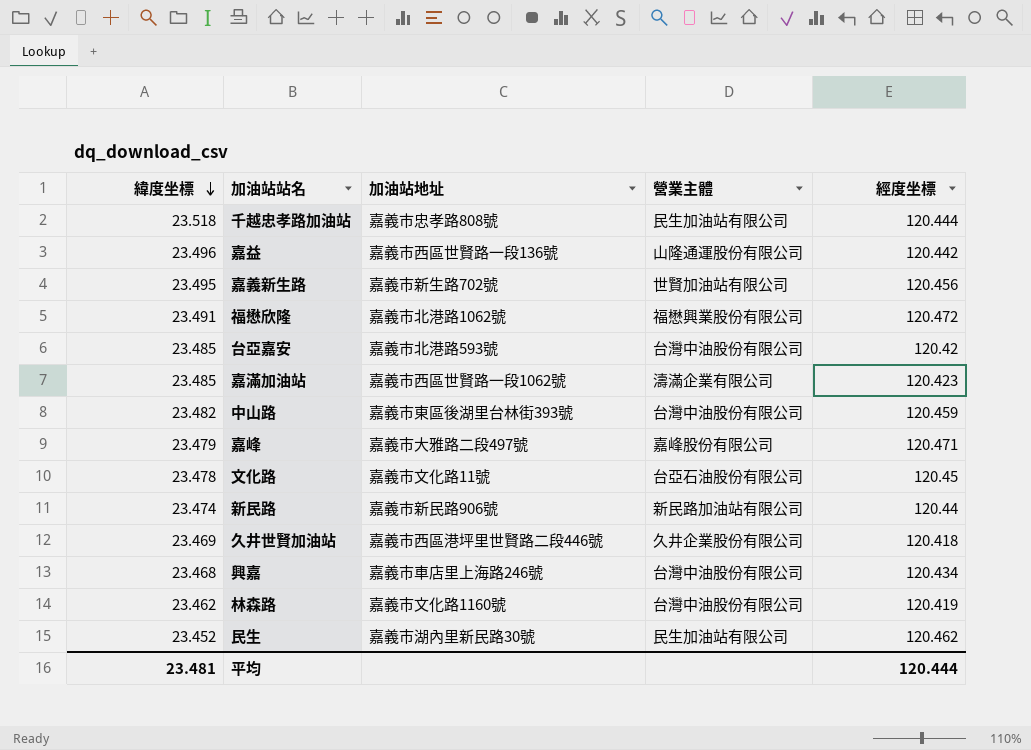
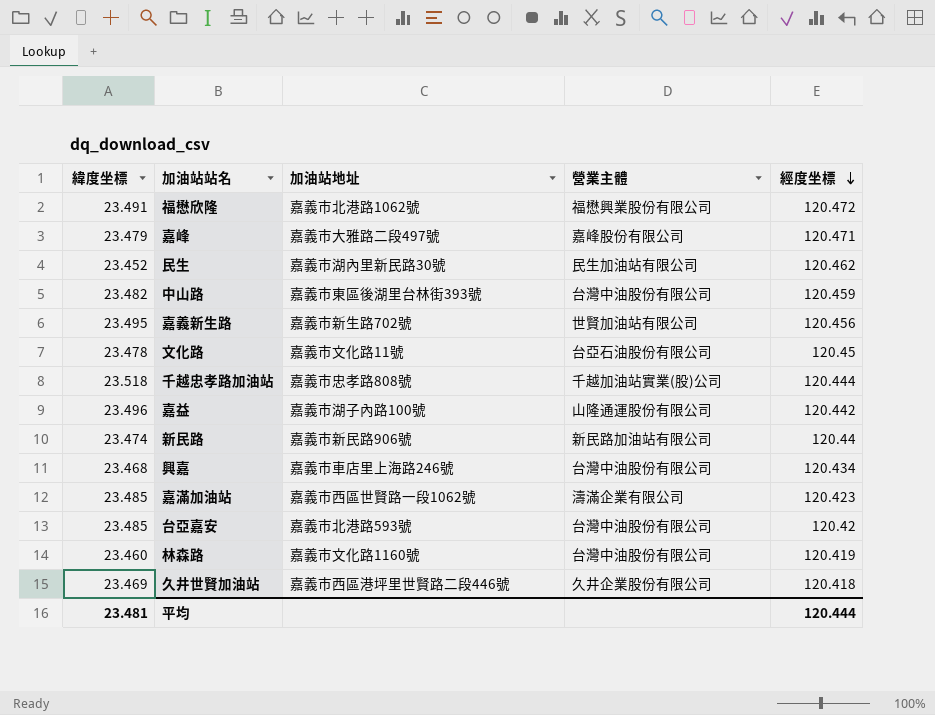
row order: 緯度坐標 descending -> 經度坐標 descending
千越忠孝路加油站 | 營業主體: 民生加油站有限公司 -> 千越加油站實業(股)公司
嘉益 | 加油站地址: 嘉義市西區世賢路一段136號 -> 嘉義市湖子內路100號
林森路 | 緯度坐標: 23.462 -> 23.460

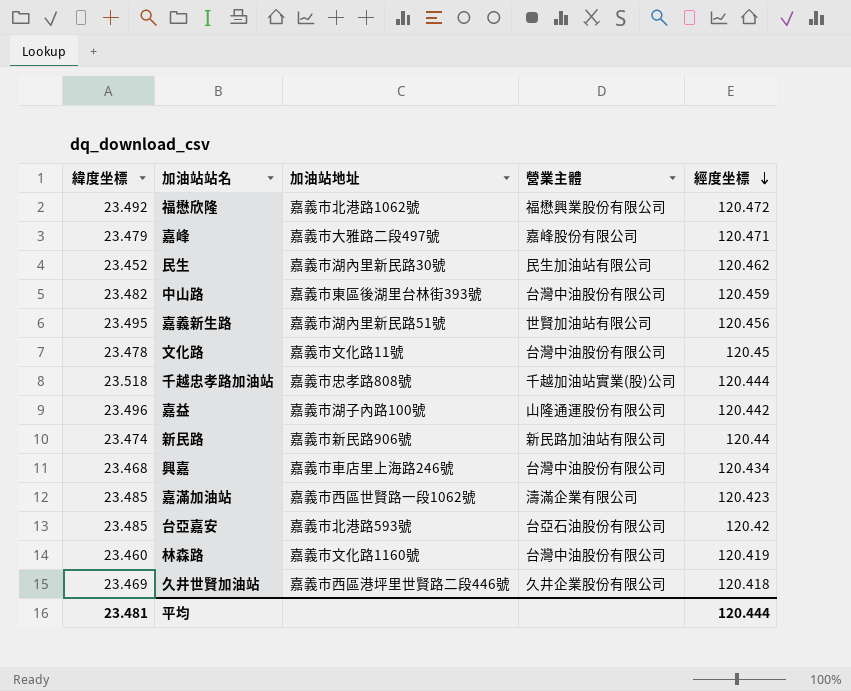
福懋欣隆 | 緯度坐標: 23.491 -> 23.492
嘉義新生路 | 加油站地址: 嘉義市新生路702號 -> 嘉義市湖內里新民路51號
文化路 | 營業主體: 台亞石油股份有限公司 -> 台灣中油股份有限公司
台亞嘉安 | 營業主體: 台灣中油股份有限公司 -> 台亞石油股份有限公司

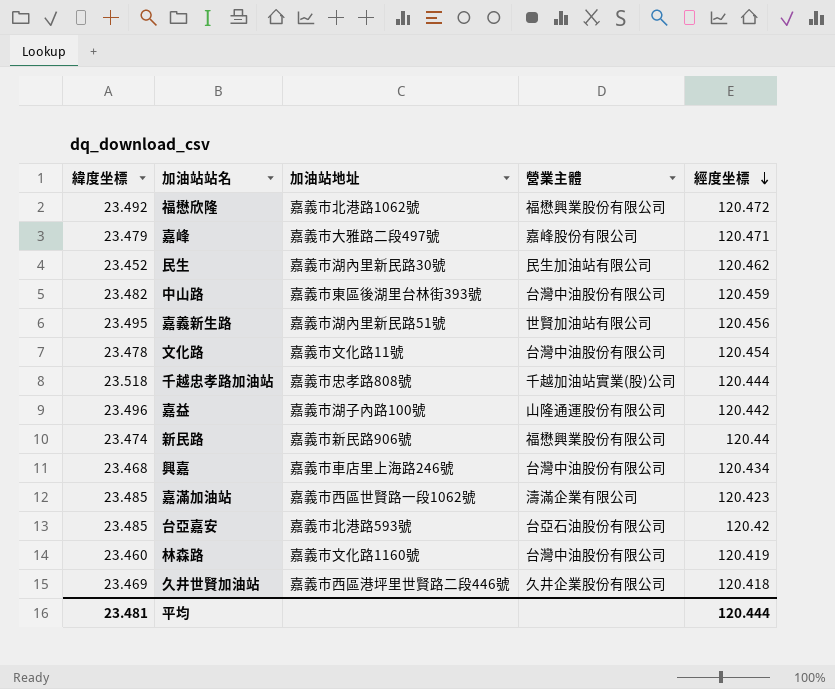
文化路 | 經度坐標: 120.45 -> 120.454
新民路 | 營業主體: 新民路加油站有限公司 -> 福懋興業股份有限公司

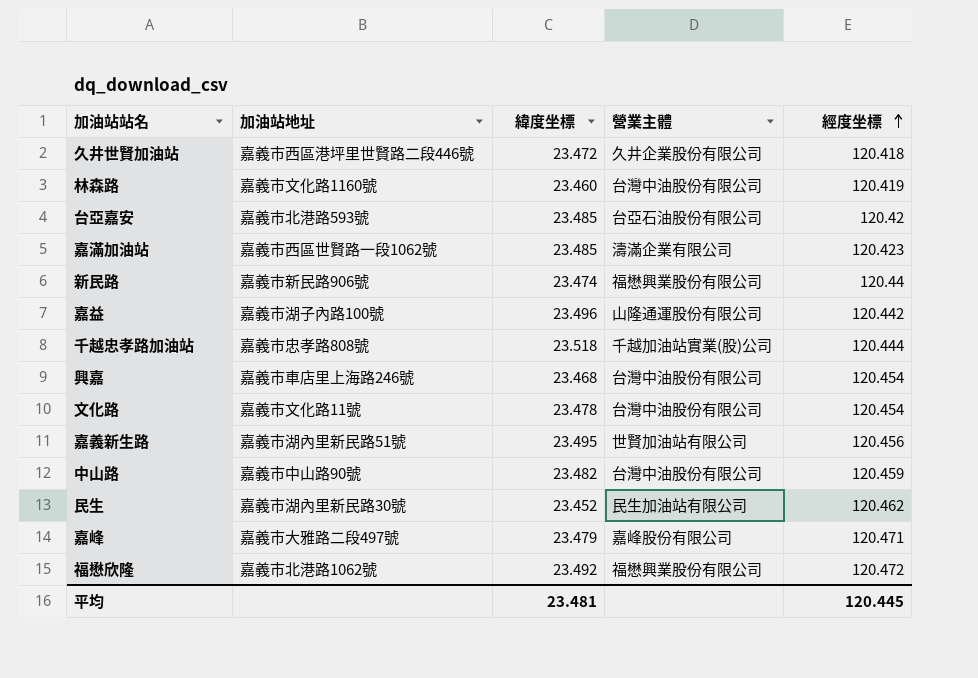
row order: 經度坐標 descending -> 經度坐標 ascending
column 緯度坐標 | position: 1 -> 3
久井世賢加油站 | 緯度坐標: 23.469 -> 23.472
興嘉 | 經度坐標: 120.434 -> 120.454
中山路 | 加油站地址: 嘉義市東區後湖里台林街393號 -> 嘉義市中山路90號
平均 | 經度坐標: 120.444 -> 120.445

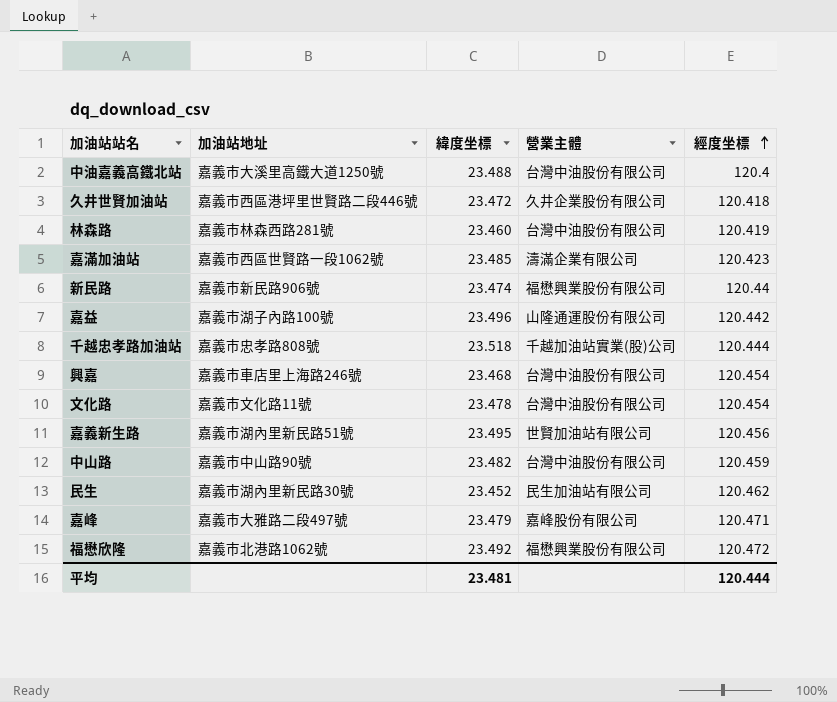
row 台亞嘉安: 嘉義巿北港路593號 | 23.485 | 台亞石油股份有限公司 | 120.42 -> none
row 中油嘉義高鐵北站: none -> 嘉義市大溪里高鐵大道1250號 | 23.488 | 台灣中油股份有限公司 | 120.4
林森路 | 加油站地址: 嘉義市文化路1160號 -> 嘉義市林森西路281號
平均 | 經度坐標: 120.445 -> 120.444

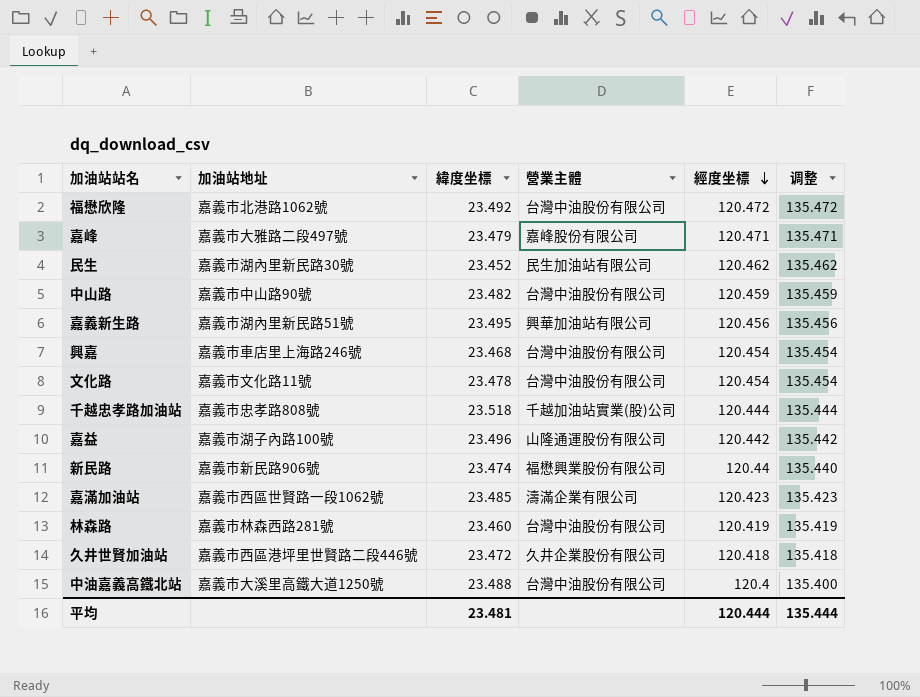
row order: 經度坐標 ascending -> 經度坐標 descending
column 调整 | formula: none -> [經度坐標] + 15
福懋欣隆 | 營業主體: 福懋興業股份有限公司 -> 台灣中油股份有限公司
嘉義新生路 | 營業主體: 世賢加油站有限公司 -> 興華加油站有限公司

